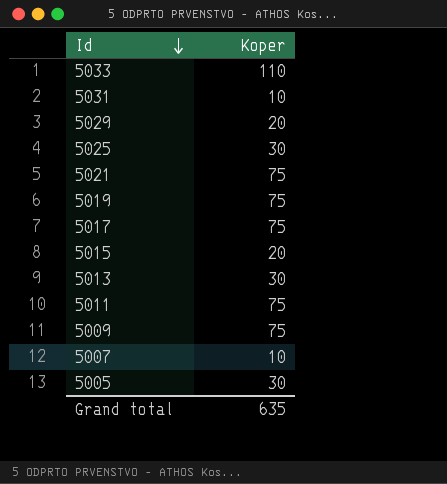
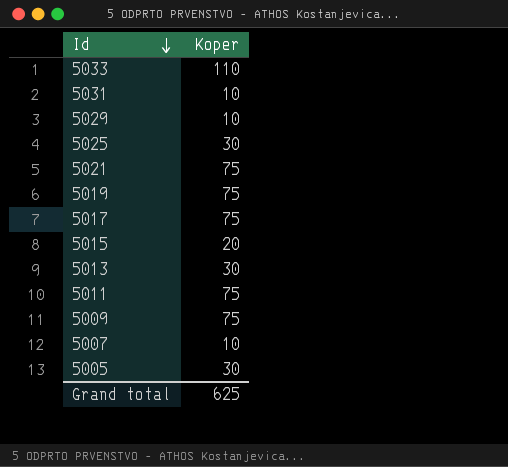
5029 | Koper: 20 -> 10
Grand total | Koper: 635 -> 625

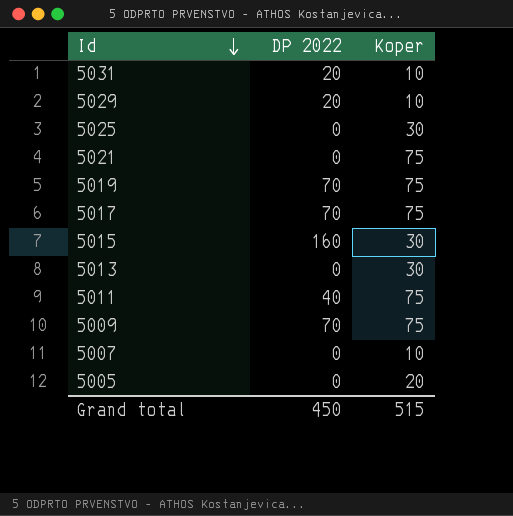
column DP 2022 | position: none -> 2
row 5033: 110 -> none
5015 | Koper: 20 -> 30
5005 | Koper: 30 -> 20
Grand total | Koper: 625 -> 515

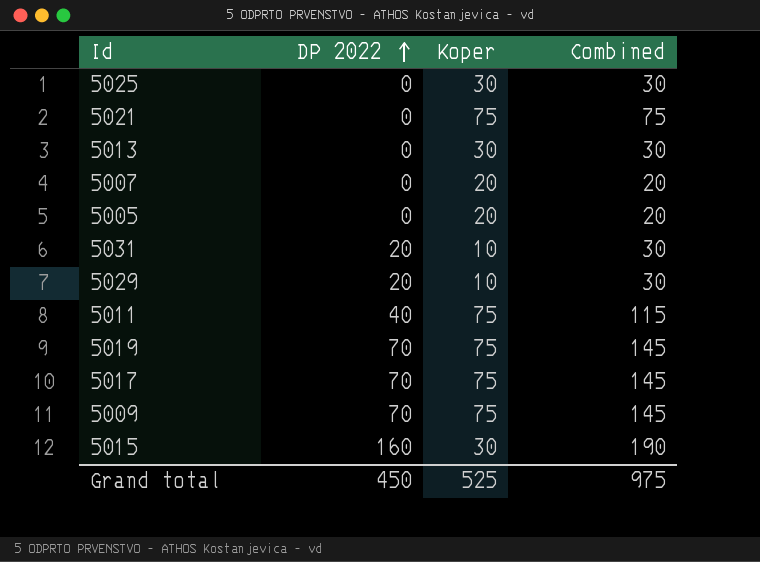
row order: Id descending -> DP 2022 ascending
column Combined | formula: none -> [DP 2022] + [Koper]
5007 | Koper: 10 -> 20
Grand total | Koper: 515 -> 525

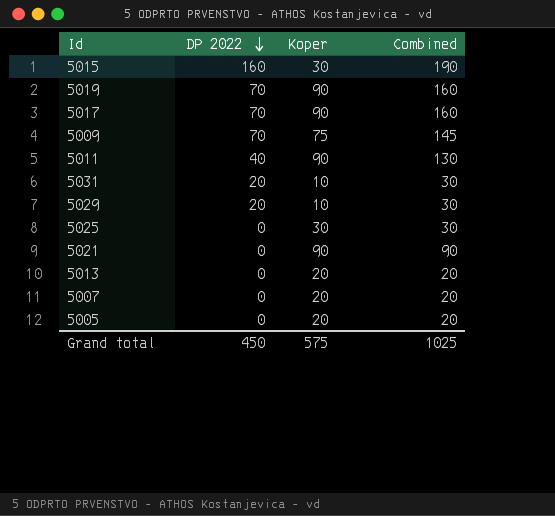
row order: DP 2022 ascending -> DP 2022 descending
5019 | Koper: 75 -> 90
5019 | Combined: 145 -> 160
5017 | Koper: 75 -> 90
5017 | Combined: 145 -> 160
5011 | Koper: 75 -> 90
5011 | Combined: 115 -> 130
5021 | Koper: 75 -> 90
5021 | Combined: 75 -> 90
5013 | Koper: 30 -> 20
5013 | Combined: 30 -> 20
Grand total | Koper: 525 -> 575
Grand total | Combined: 975 -> 1025

